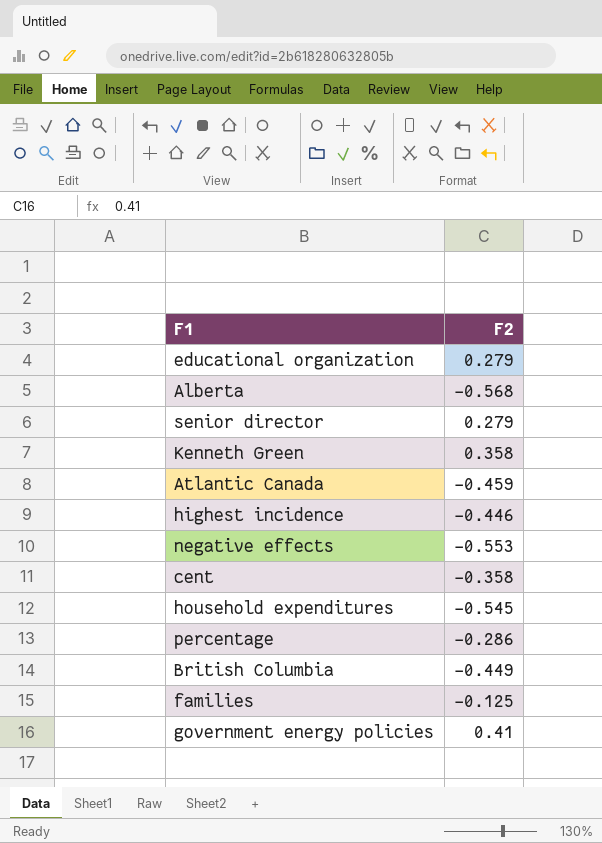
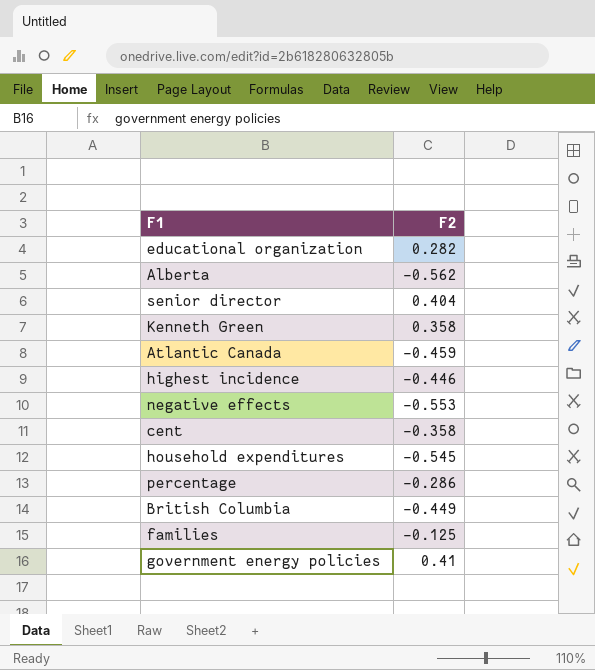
educational organization | F2: 0.279 -> 0.282
Alberta | F2: -0.568 -> -0.562
senior director | F2: 0.279 -> 0.404

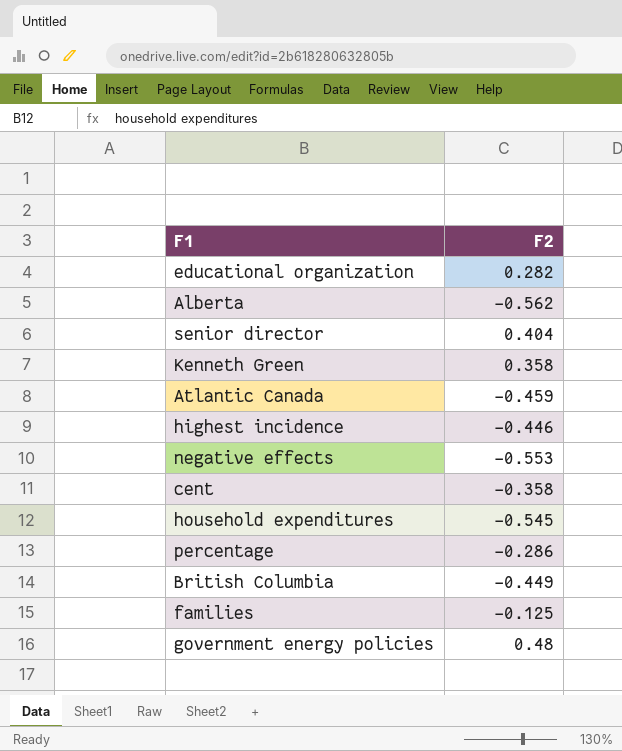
government energy policies | F2: 0.41 -> 0.48

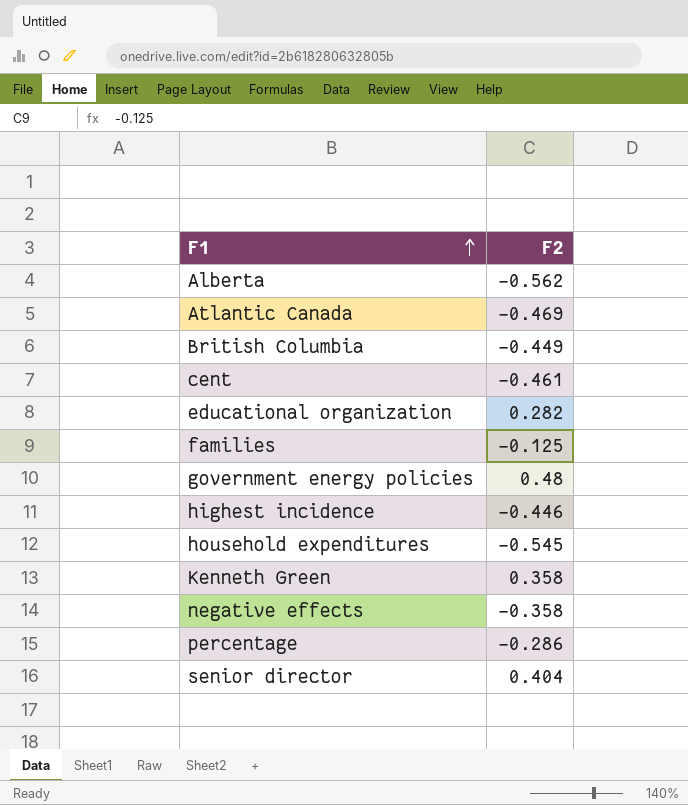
row order: none -> F1 ascending
Atlantic Canada | F2: -0.459 -> -0.469
cent | F2: -0.358 -> -0.461
negative effects | F2: -0.553 -> -0.358

